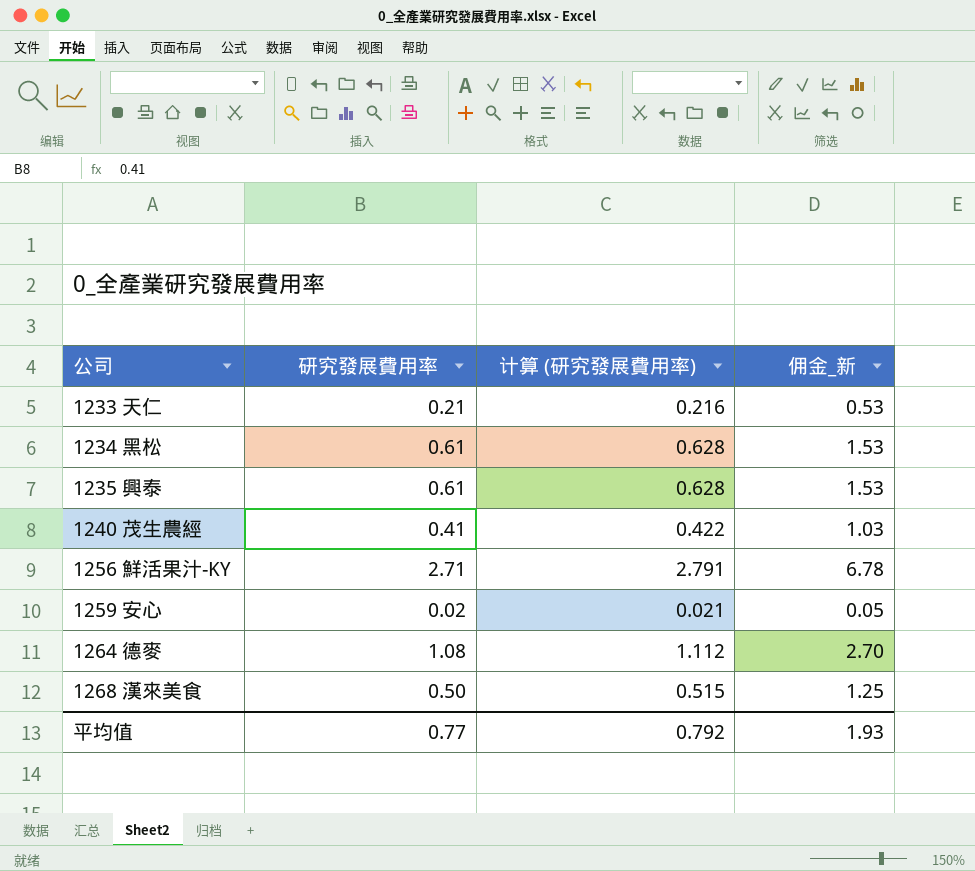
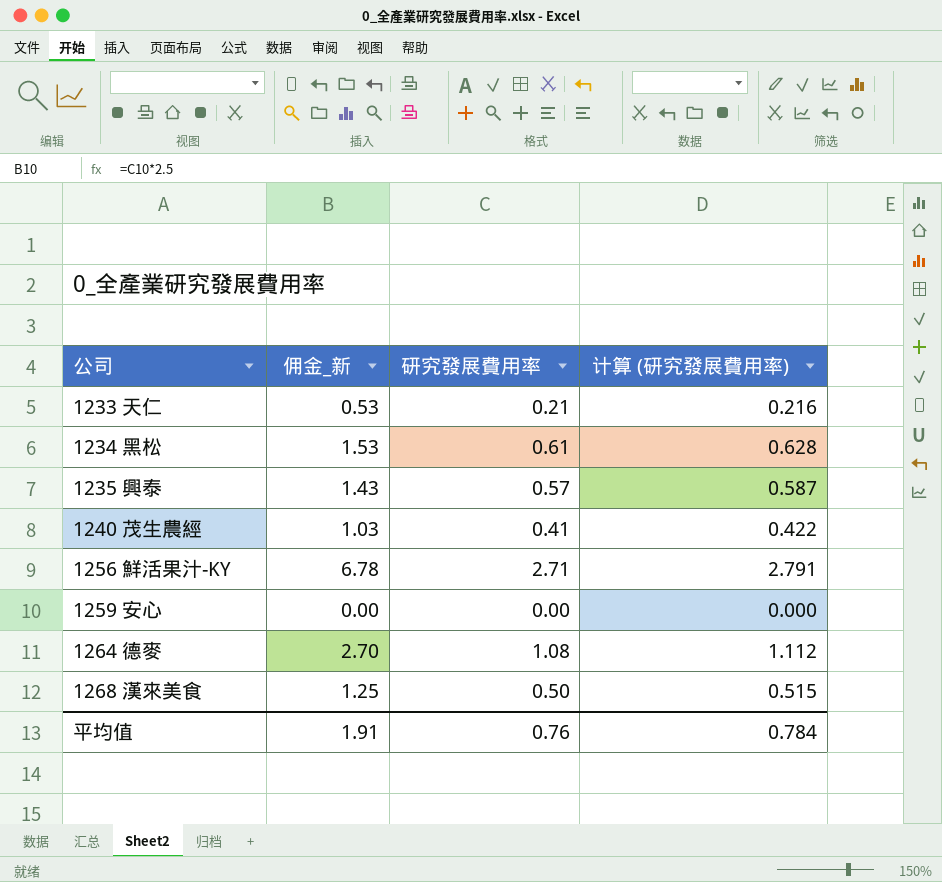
column 佣金_新 | position: 4 -> 2
1235 興泰 | 佣金_新: 1.53 -> 1.43
1235 興泰 | 研究發展費用率: 0.61 -> 0.57
1235 興泰 | 计算 (研究發展費用率): 0.628 -> 0.587
1259 安心 | 佣金_新: 0.05 -> 0.00
1259 安心 | 研究發展費用率: 0.02 -> 0.00
1259 安心 | 计算 (研究發展費用率): 0.021 -> 0.000
平均值 | 佣金_新: 1.93 -> 1.91
平均值 | 研究發展費用率: 0.77 -> 0.76
平均值 | 计算 (研究發展費用率): 0.792 -> 0.784

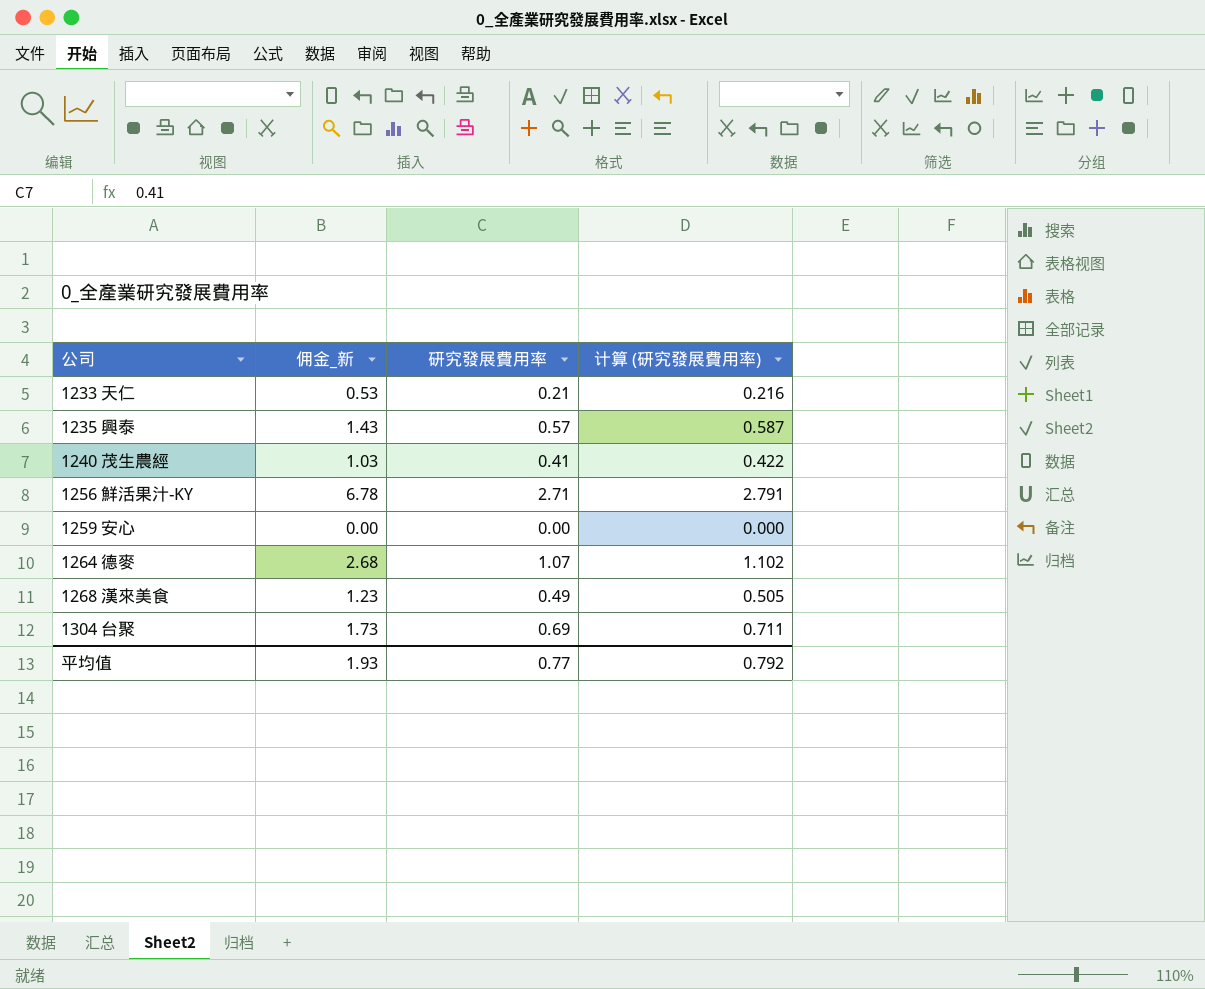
row 1234 黑松: 1.53 | 0.61 | 0.628 -> none
1264 德麥 | 佣金_新: 2.70 -> 2.68
1264 德麥 | 研究發展費用率: 1.08 -> 1.07
1264 德麥 | 计算 (研究發展費用率): 1.112 -> 1.102
1268 漢來美食 | 佣金_新: 1.25 -> 1.23
1268 漢來美食 | 研究發展費用率: 0.50 -> 0.49
1268 漢來美食 | 计算 (研究發展費用率): 0.515 -> 0.505
row 1304 台聚: none -> 1.73 | 0.69 | 0.711
平均值 | 佣金_新: 1.91 -> 1.93
平均值 | 研究發展費用率: 0.76 -> 0.77
平均值 | 计算 (研究發展費用率): 0.784 -> 0.792

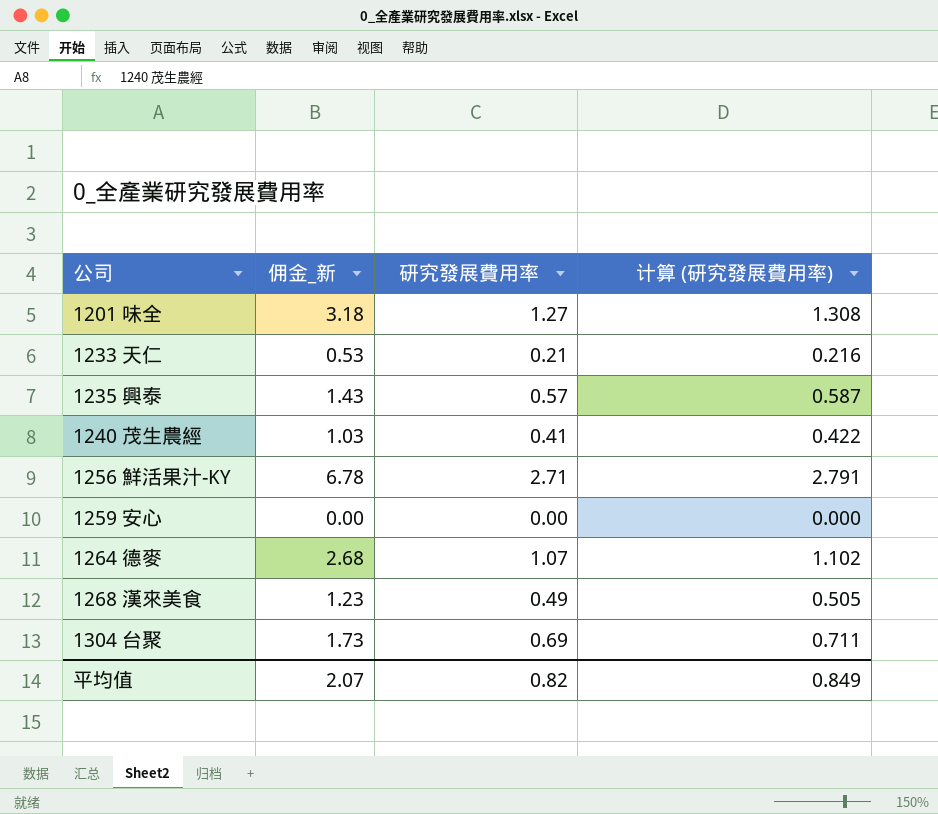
row 1201 味全: none -> 3.18 | 1.27 | 1.308
平均值 | 佣金_新: 1.93 -> 2.07
平均值 | 研究發展費用率: 0.77 -> 0.82
平均值 | 计算 (研究發展費用率): 0.792 -> 0.849

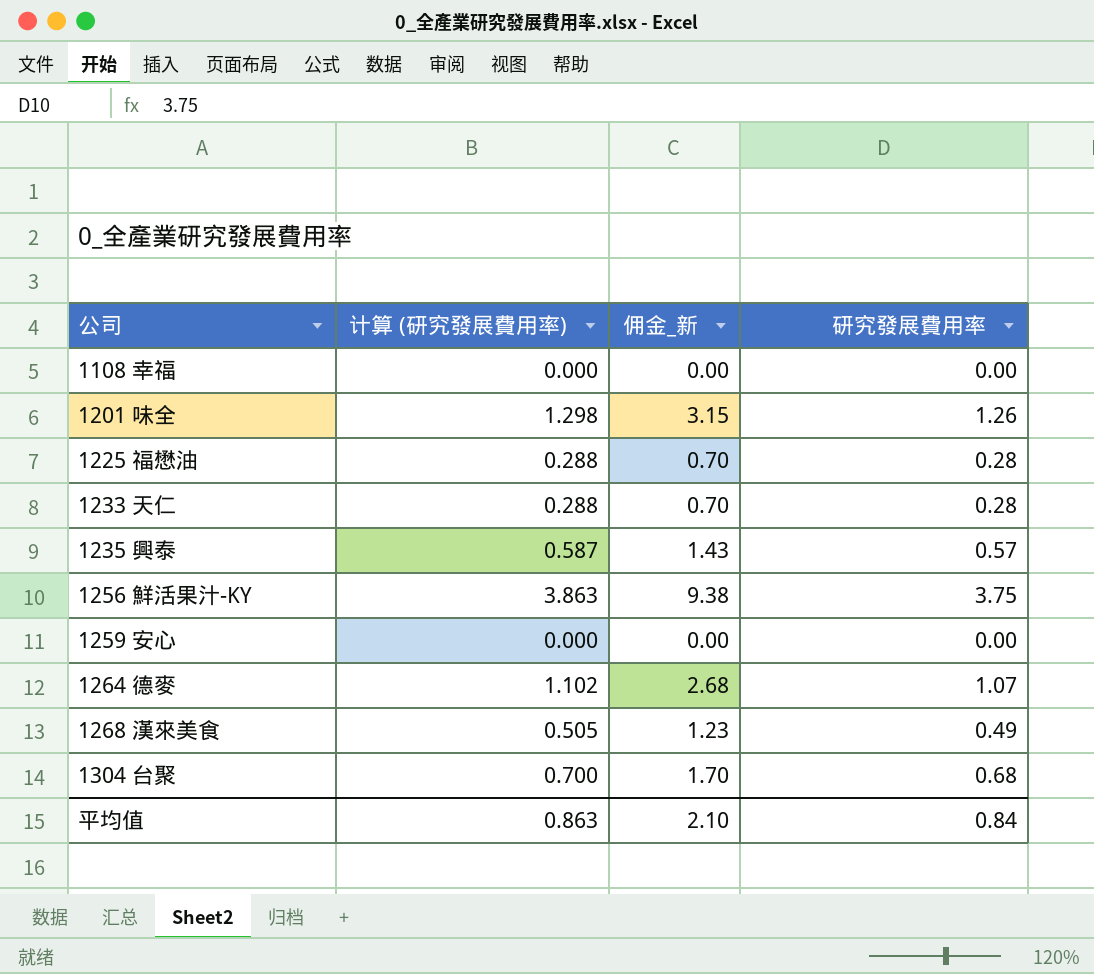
column 计算 (研究發展費用率) | position: 4 -> 2
row 1240 茂生農經: 1.03 | 0.41 | 0.422 -> none
row 1108 幸福: none -> 0.000 | 0.00 | 0.00
1201 味全 | 计算 (研究發展費用率): 1.308 -> 1.298
1201 味全 | 佣金_新: 3.18 -> 3.15
1201 味全 | 研究發展費用率: 1.27 -> 1.26
row 1225 福懋油: none -> 0.288 | 0.70 | 0.28
1233 天仁 | 计算 (研究發展費用率): 0.216 -> 0.288
1233 天仁 | 佣金_新: 0.53 -> 0.70
1233 天仁 | 研究發展費用率: 0.21 -> 0.28
1256 鮮活果汁-KY | 计算 (研究發展費用率): 2.791 -> 3.863
1256 鮮活果汁-KY | 佣金_新: 6.78 -> 9.38
1256 鮮活果汁-KY | 研究發展費用率: 2.71 -> 3.75
1304 台聚 | 计算 (研究發展費用率): 0.711 -> 0.700
1304 台聚 | 佣金_新: 1.73 -> 1.70
1304 台聚 | 研究發展費用率: 0.69 -> 0.68
平均值 | 计算 (研究發展費用率): 0.849 -> 0.863
平均值 | 佣金_新: 2.07 -> 2.10
平均值 | 研究發展費用率: 0.82 -> 0.84

